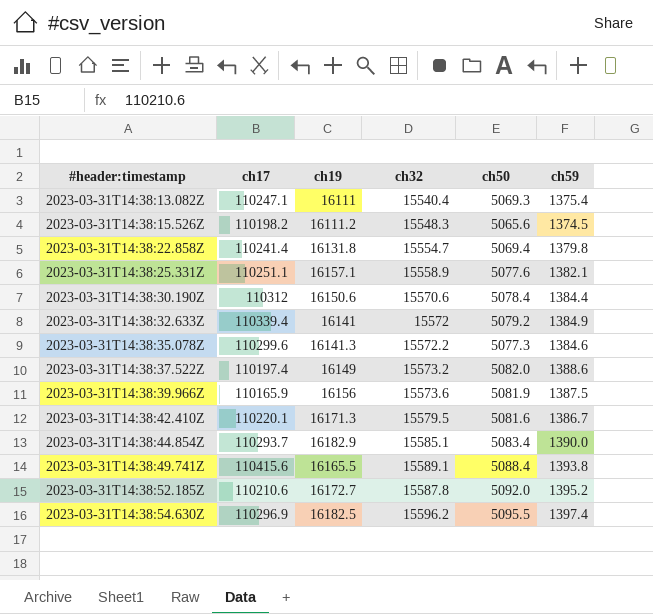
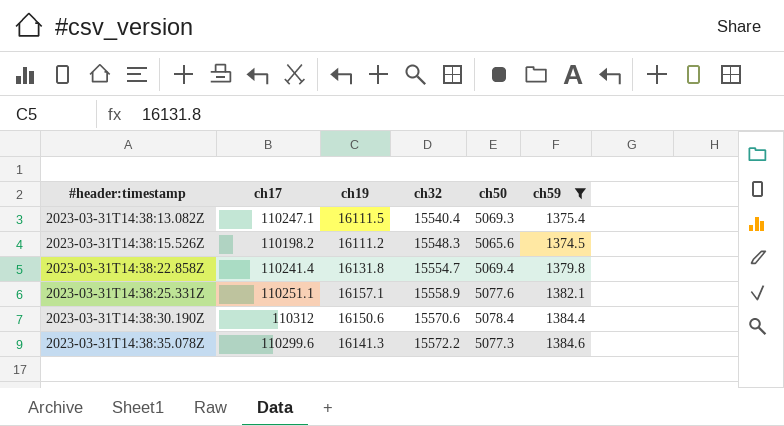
filter: none -> ch59 <= 1384.6
2023-03-31T14:38:13.082Z | ch19: 16111 -> 16111.5

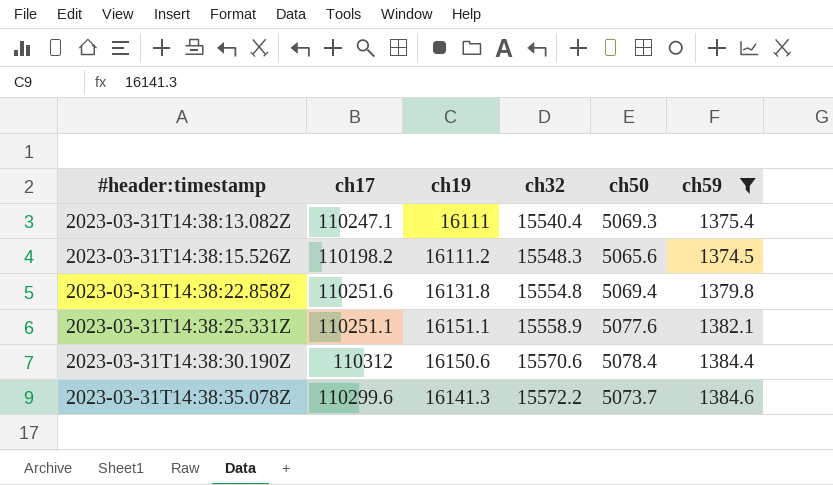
2023-03-31T14:38:13.082Z | ch19: 16111.5 -> 16111
2023-03-31T14:38:22.858Z | ch17: 110241.4 -> 110251.6
2023-03-31T14:38:22.858Z | ch32: 15554.7 -> 15554.8
2023-03-31T14:38:25.331Z | ch19: 16157.1 -> 16151.1
2023-03-31T14:38:35.078Z | ch50: 5077.3 -> 5073.7

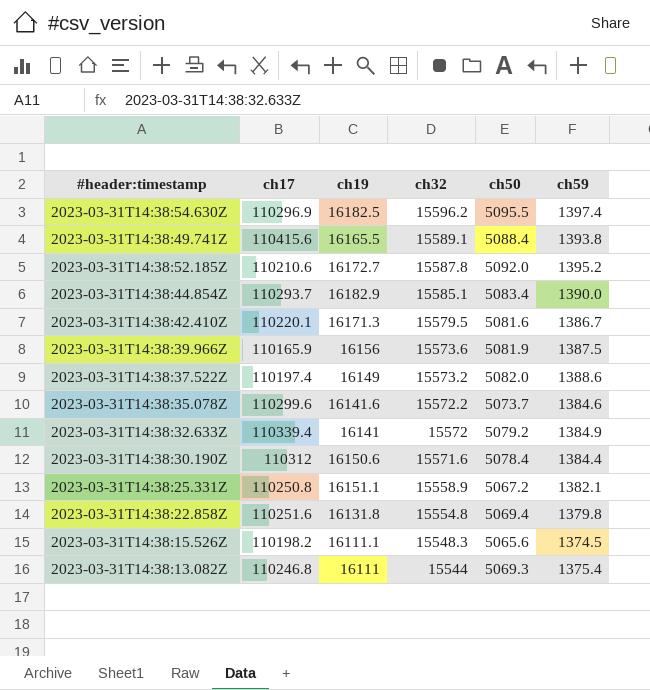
filter: ch59 <= 1384.6 -> none
row order: #header:timestamp ascending -> ch32 descending
2023-03-31T14:38:35.078Z | ch19: 16141.3 -> 16141.6
2023-03-31T14:38:30.190Z | ch32: 15570.6 -> 15571.6
2023-03-31T14:38:25.331Z | ch17: 110251.1 -> 110250.8
2023-03-31T14:38:25.331Z | ch50: 5077.6 -> 5067.2
2023-03-31T14:38:15.526Z | ch19: 16111.2 -> 16111.1
2023-03-31T14:38:13.082Z | ch17: 110247.1 -> 110246.8
2023-03-31T14:38:13.082Z | ch32: 15540.4 -> 15544

